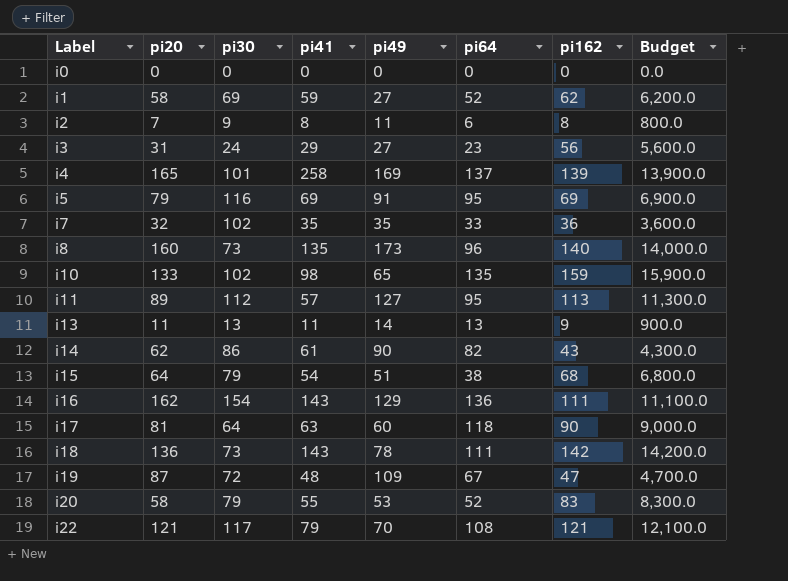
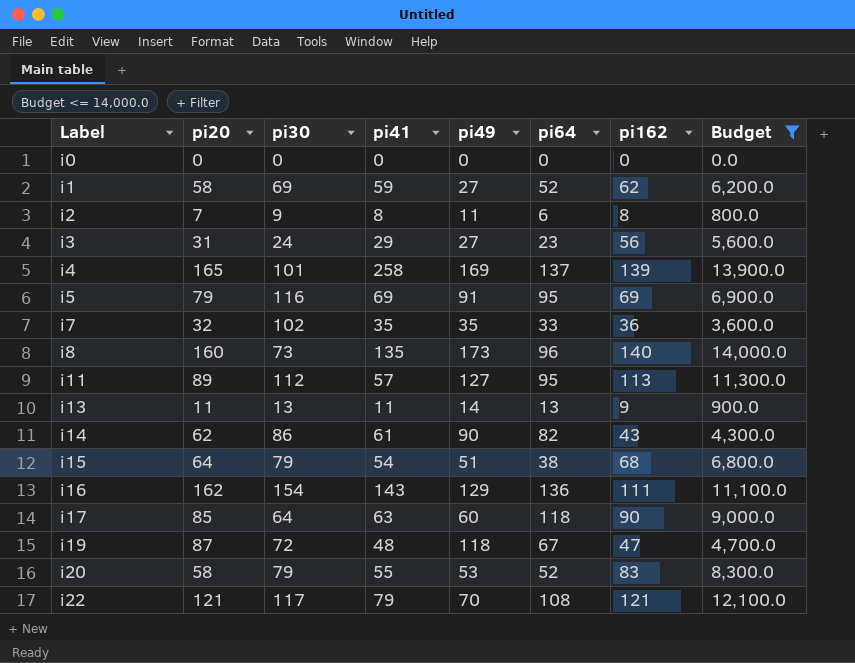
filter: none -> Budget <= 14,000.0
i17 | pi20: 81 -> 85
i19 | pi49: 109 -> 118

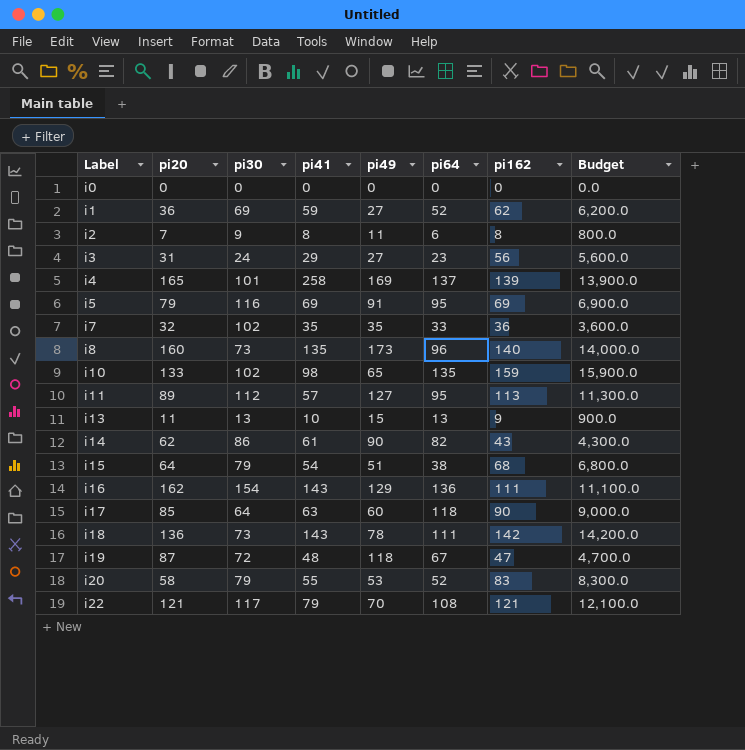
filter: Budget <= 14,000.0 -> none
i1 | pi20: 58 -> 36
i13 | pi41: 11 -> 10
i13 | pi49: 14 -> 15

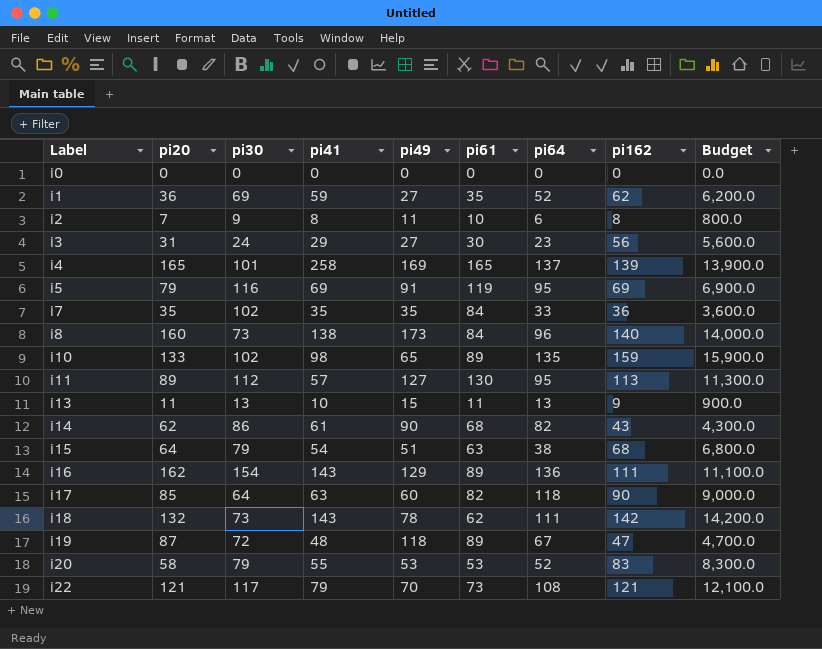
column pi61 | position: none -> 6
i7 | pi20: 32 -> 35
i8 | pi41: 135 -> 138
i18 | pi20: 136 -> 132

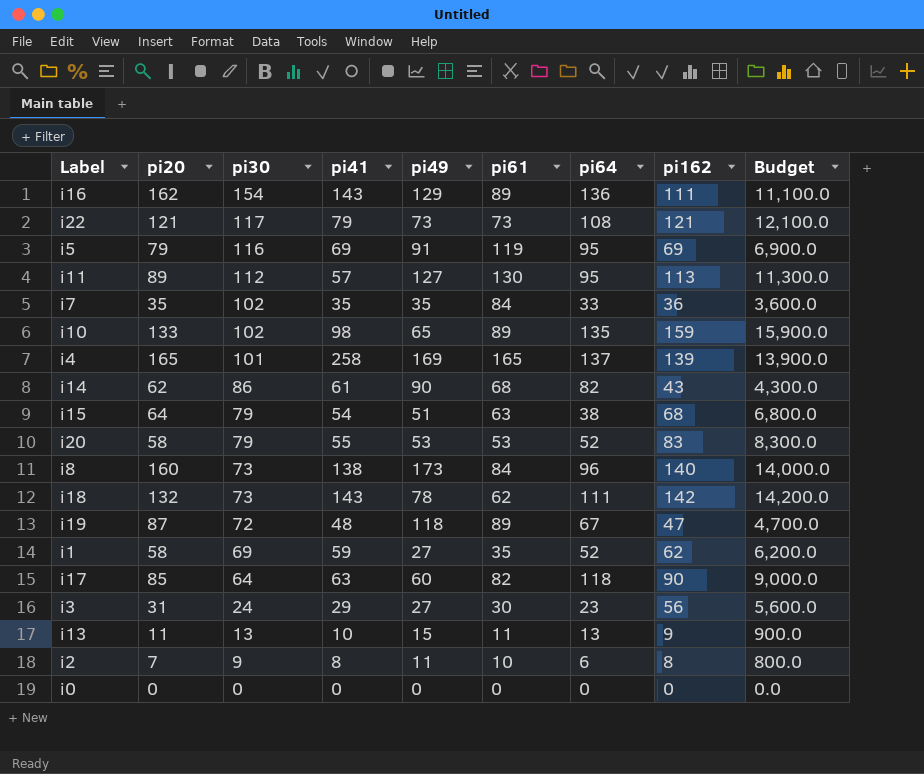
row order: Label ascending -> pi30 descending
i22 | pi49: 70 -> 73
i1 | pi20: 36 -> 58

